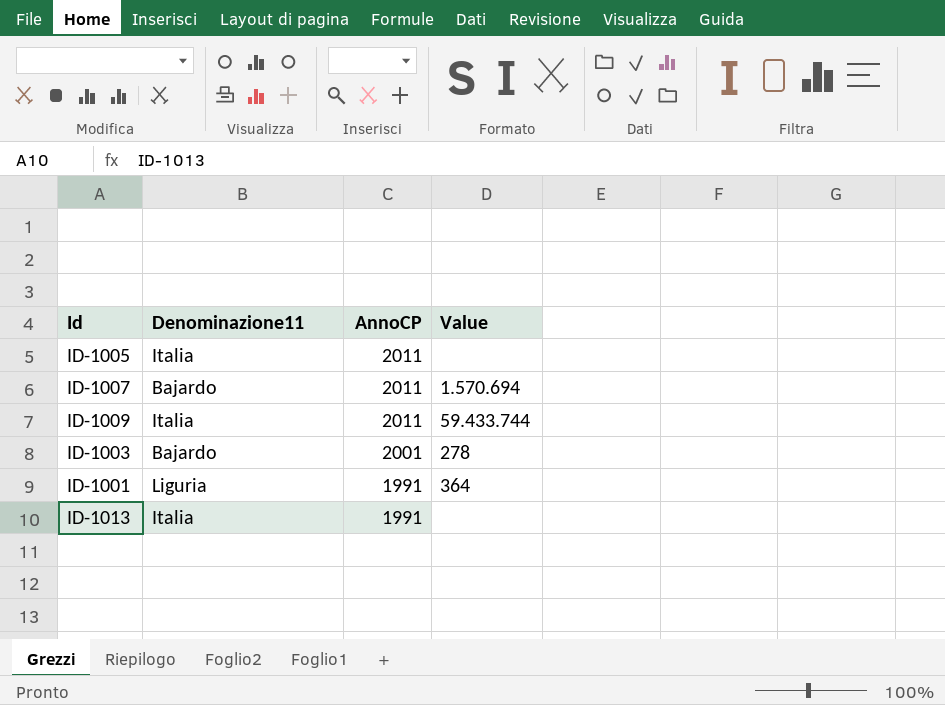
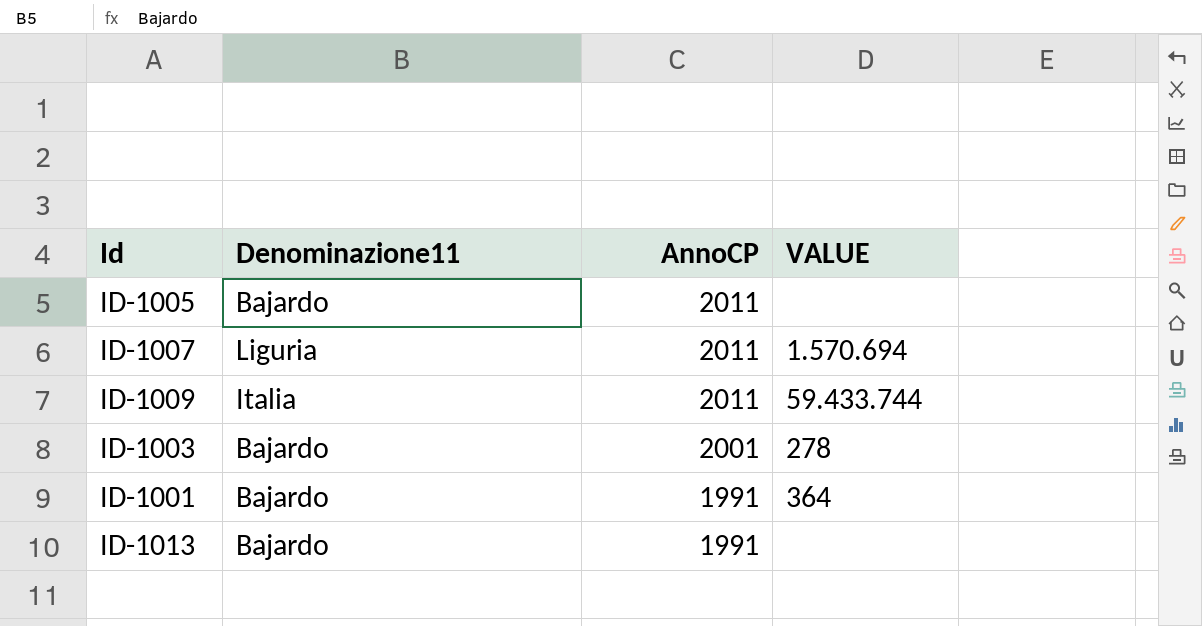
column name: Value -> VALUE
ID-1005 | Denominazione11: Italia -> Bajardo
ID-1007 | Denominazione11: Bajardo -> Liguria
ID-1001 | Denominazione11: Liguria -> Bajardo
ID-1013 | Denominazione11: Italia -> Bajardo

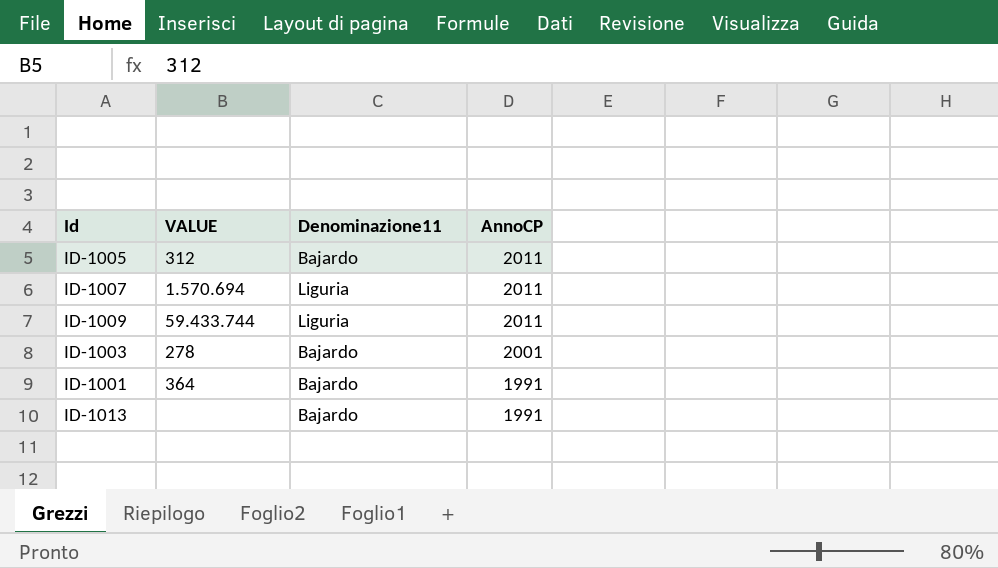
column VALUE | position: 4 -> 2
ID-1005 | VALUE: none -> 312
ID-1009 | Denominazione11: Italia -> Liguria

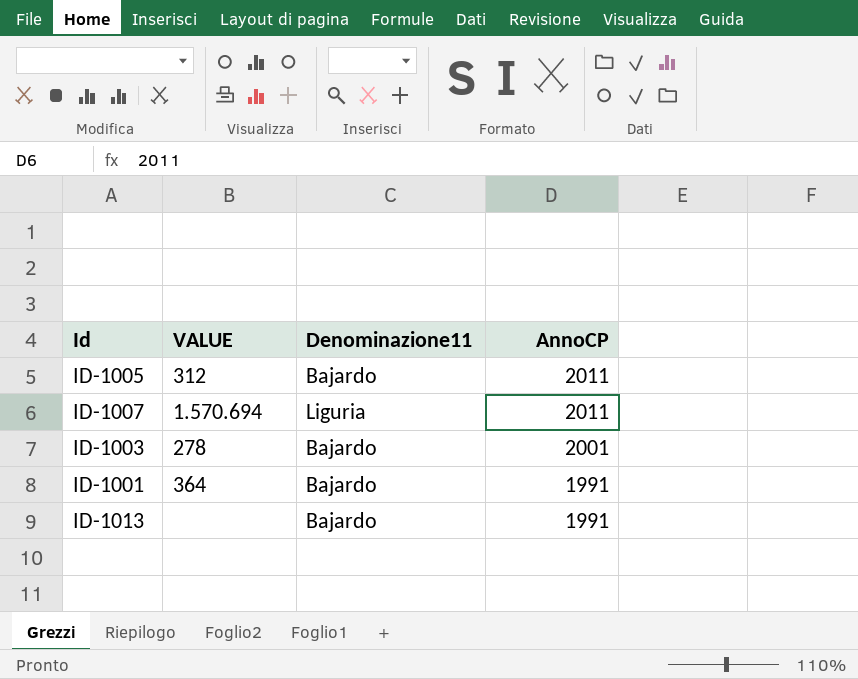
row ID-1009: 59.433.744 | Liguria | 2011 -> none

